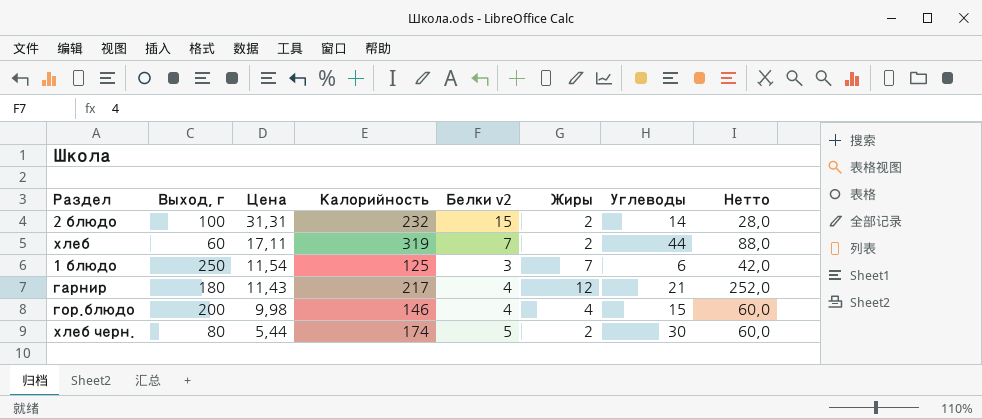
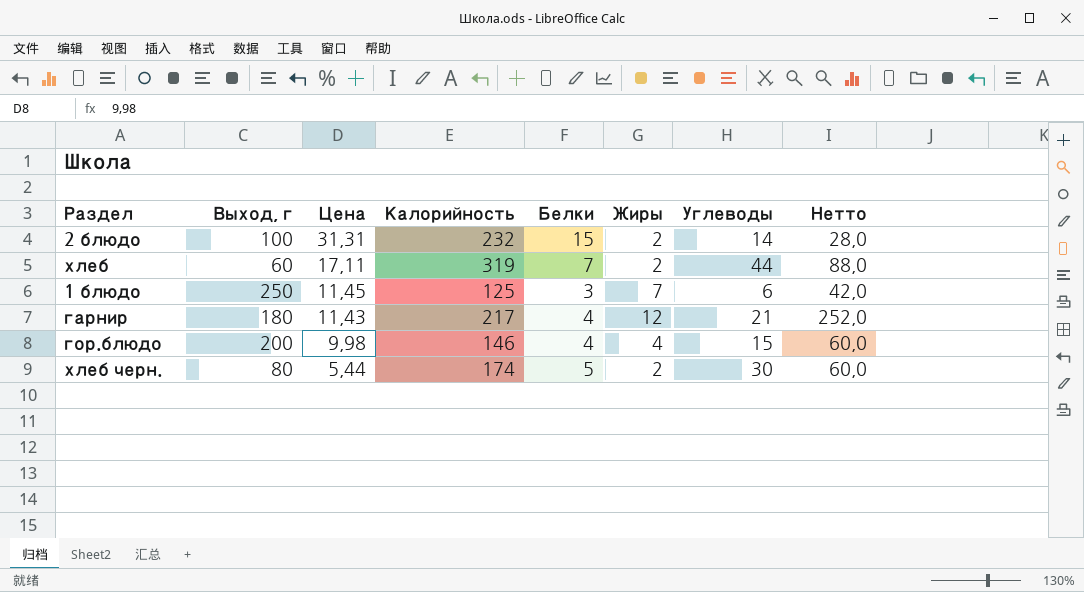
column name: Белки v2 -> Белки
1 блюдо | Цена: 11,54 -> 11,45

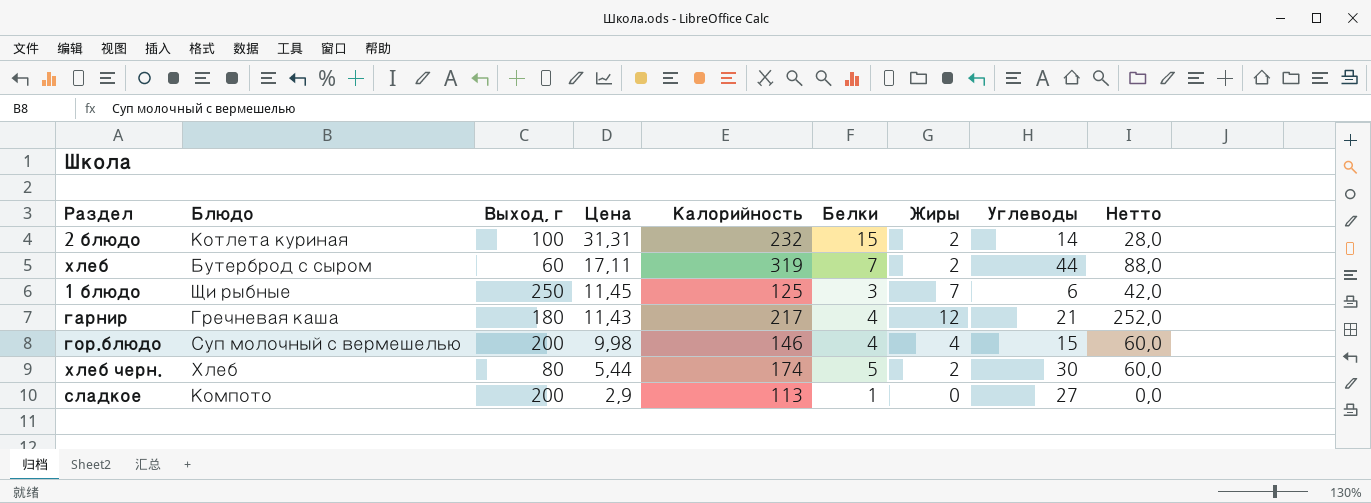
column Блюдо | position: none -> 2
row сладкое: none -> Компото | 200 | 2,9 | 113 | 1 | 0 | 27 | 0,0

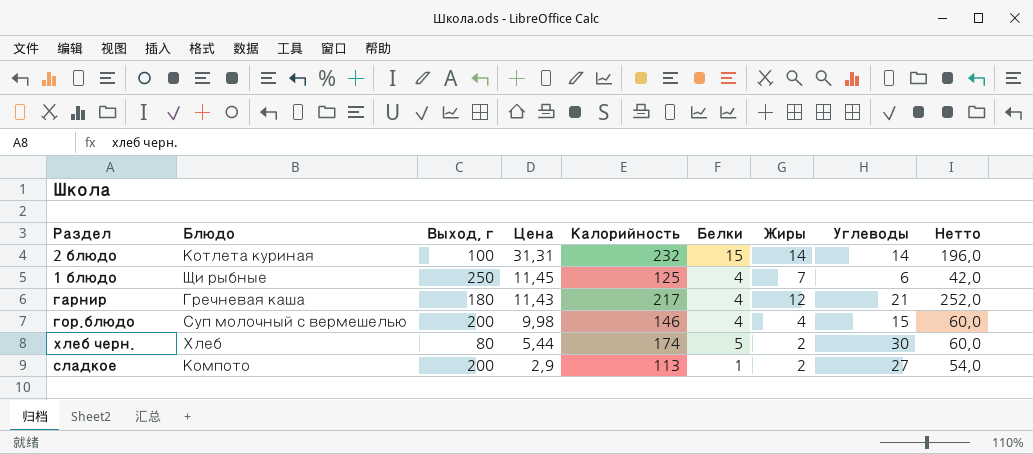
row хлеб: Бутерброд с сыром | 60 | 17,11 | 319 | 7 | 2 | 44 | 88,0 -> none
2 блюдо | Жиры: 2 -> 14
2 блюдо | Нетто: 28,0 -> 196,0
1 блюдо | Белки: 3 -> 4
сладкое | Жиры: 0 -> 2
сладкое | Нетто: 0,0 -> 54,0

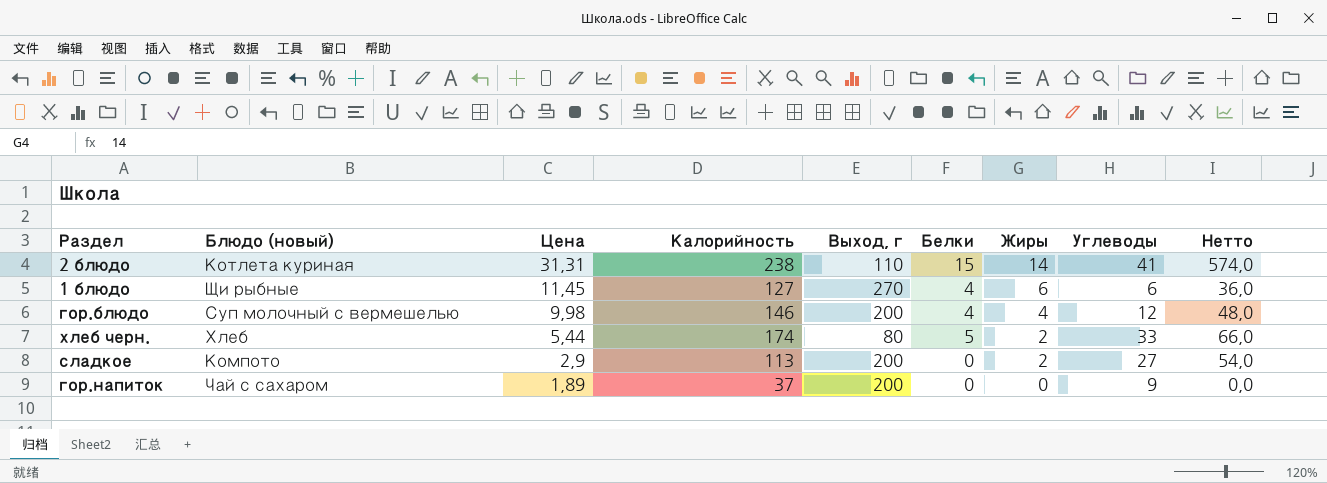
column name: Блюдо -> Блюдо (новый)
column Выход, г | position: 3 -> 5
row гарнир: Гречневая каша | 180 | 11,43 | 217 | 4 | 12 | 21 | 252,0 -> none
2 блюдо | Калорийность: 232 -> 238
2 блюдо | Выход, г: 100 -> 110
2 блюдо | Углеводы: 14 -> 41
2 блюдо | Нетто: 196,0 -> 574,0
1 блюдо | Калорийность: 125 -> 127
1 блюдо | Выход, г: 250 -> 270
1 блюдо | Жиры: 7 -> 6
1 блюдо | Нетто: 42,0 -> 36,0
гор.блюдо | Углеводы: 15 -> 12
гор.блюдо | Нетто: 60,0 -> 48,0
хлеб черн. | Углеводы: 30 -> 33
хлеб черн. | Нетто: 60,0 -> 66,0
сладкое | Белки: 1 -> 0
row гор.напиток: none -> Чай с сахаром | 1,89 | 37 | 200 | 0 | 0 | 9 | 0,0

